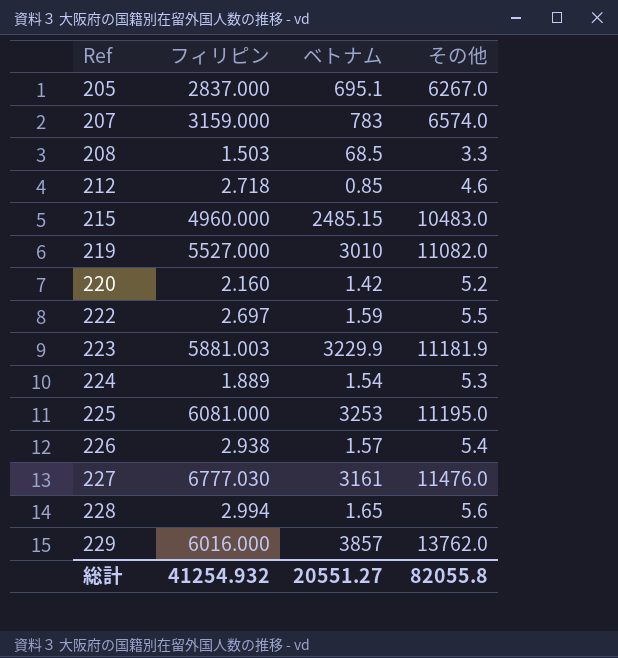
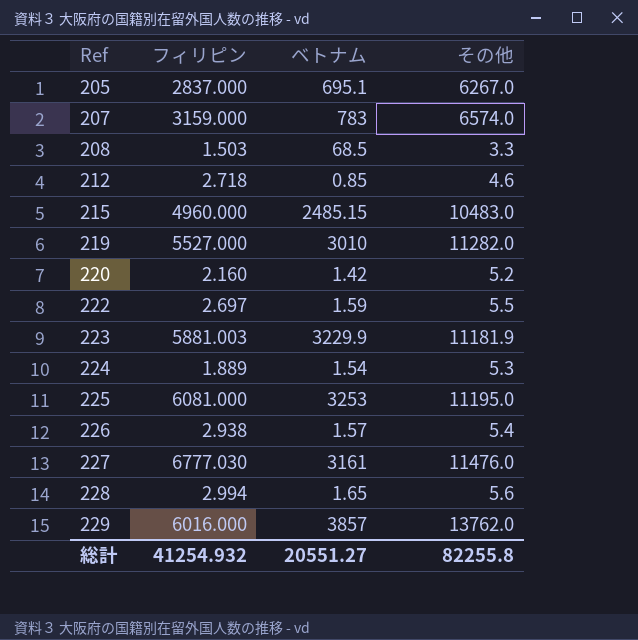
219 | その他: 11082.0 -> 11282.0
総計 | その他: 82055.8 -> 82255.8

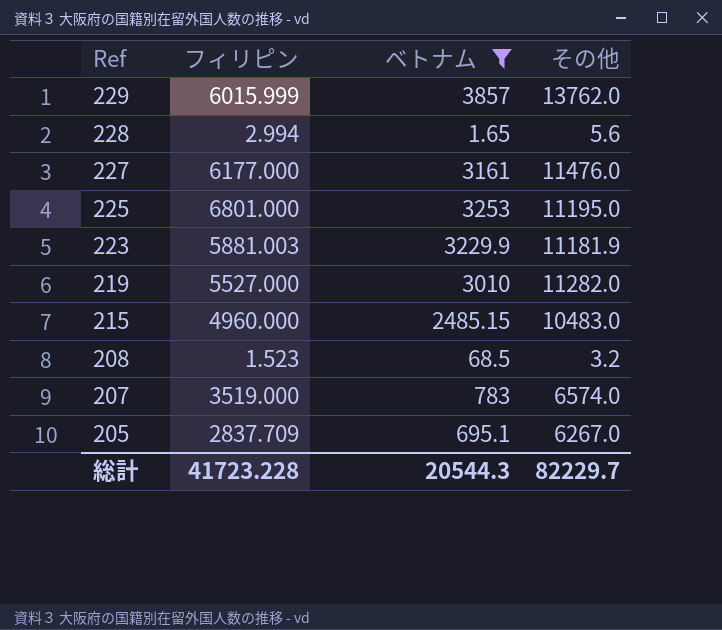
filter: none -> ベトナム >= 1.65
row order: Ref ascending -> Ref descending
229 | フィリピン: 6016.000 -> 6015.999
227 | フィリピン: 6777.030 -> 6177.000
225 | フィリピン: 6081.000 -> 6801.000
208 | フィリピン: 1.503 -> 1.523
208 | その他: 3.3 -> 3.2
207 | フィリピン: 3159.000 -> 3519.000
205 | フィリピン: 2837.000 -> 2837.709
総計 | フィリピン: 41254.932 -> 41723.228
総計 | ベトナム: 20551.27 -> 20544.3
総計 | その他: 82255.8 -> 82229.7

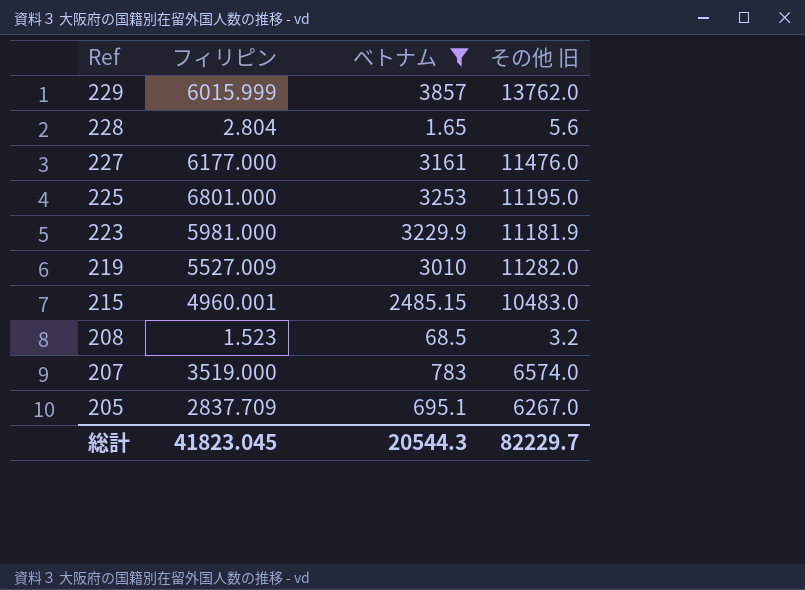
column name: その他 -> その他 旧
228 | フィリピン: 2.994 -> 2.804
223 | フィリピン: 5881.003 -> 5981.000
219 | フィリピン: 5527.000 -> 5527.009
215 | フィリピン: 4960.000 -> 4960.001
総計 | フィリピン: 41723.228 -> 41823.045

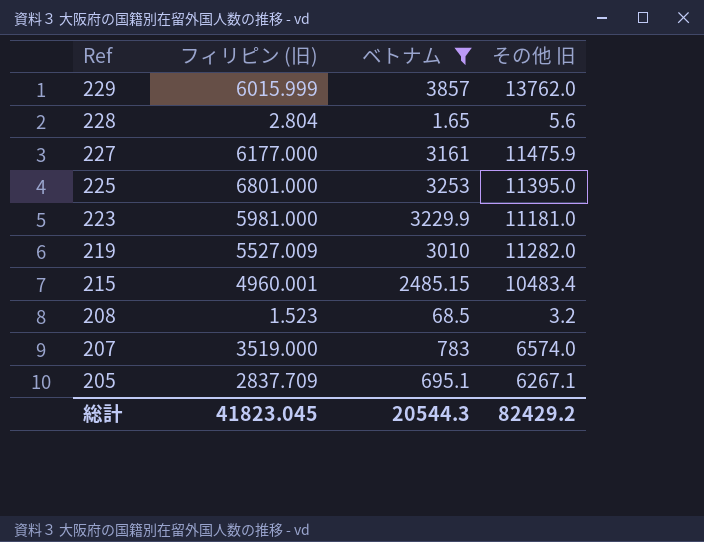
column name: フィリピン -> フィリピン (旧)
227 | その他 旧: 11476.0 -> 11475.9
225 | その他 旧: 11195.0 -> 11395.0
223 | その他 旧: 11181.9 -> 11181.0
215 | その他 旧: 10483.0 -> 10483.4
205 | その他 旧: 6267.0 -> 6267.1
総計 | その他 旧: 82229.7 -> 82429.2

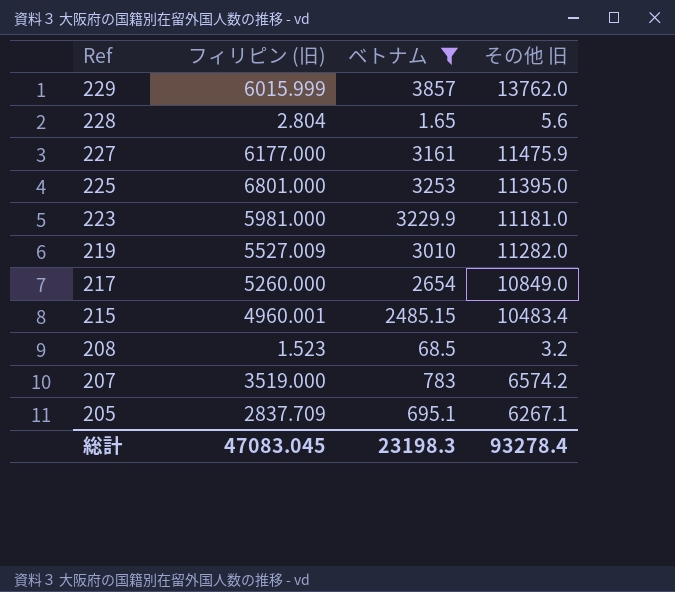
row 217: none -> 5260.000 | 2654 | 10849.0
207 | その他 旧: 6574.0 -> 6574.2
総計 | フィリピン (旧): 41823.045 -> 47083.045
総計 | ベトナム: 20544.3 -> 23198.3
総計 | その他 旧: 82429.2 -> 93278.4

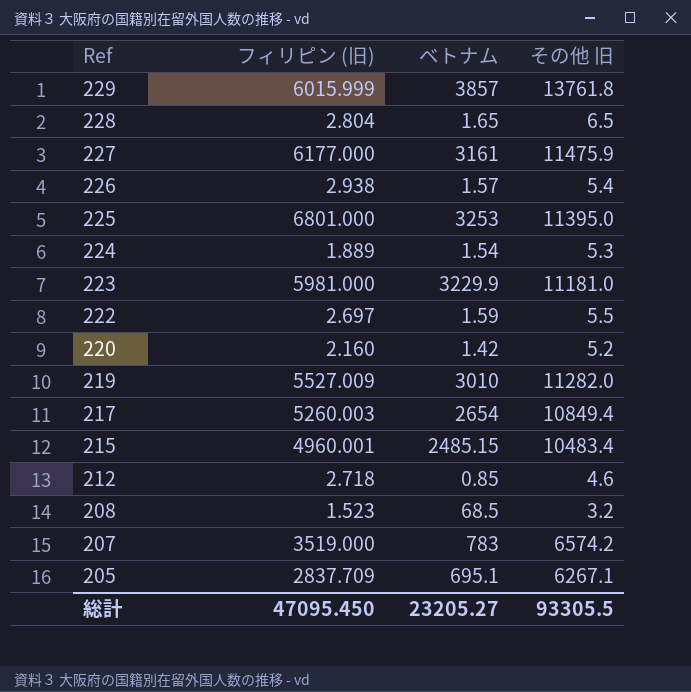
filter: ベトナム >= 1.65 -> none
229 | その他 旧: 13762.0 -> 13761.8
228 | その他 旧: 5.6 -> 6.5
217 | フィリピン (旧): 5260.000 -> 5260.003
217 | その他 旧: 10849.0 -> 10849.4
総計 | フィリピン (旧): 47083.045 -> 47095.450
総計 | ベトナム: 23198.3 -> 23205.27
総計 | その他 旧: 93278.4 -> 93305.5

